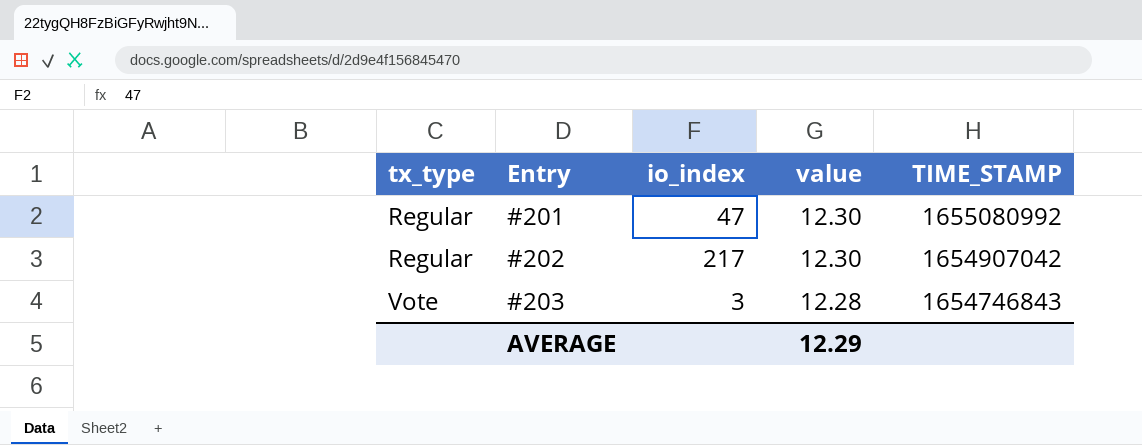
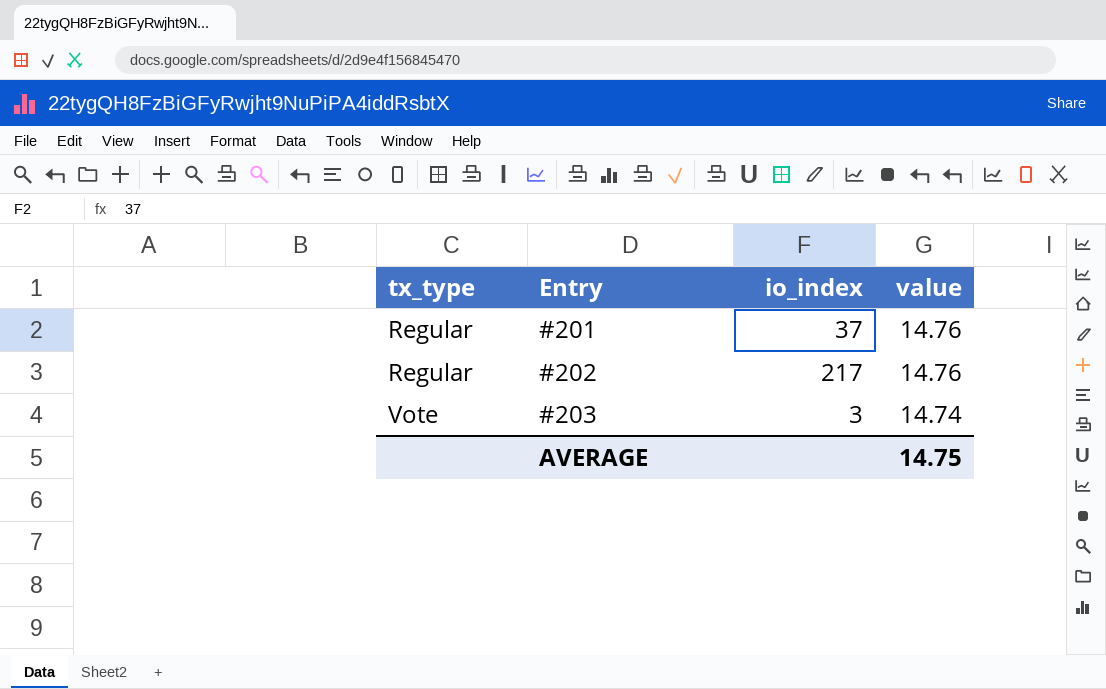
column TIME_STAMP | position: 5 -> none
#201 | io_index: 47 -> 37
#201 | value: 12.30 -> 14.76
#202 | value: 12.30 -> 14.76
#203 | value: 12.28 -> 14.74
AVERAGE | value: 12.29 -> 14.75

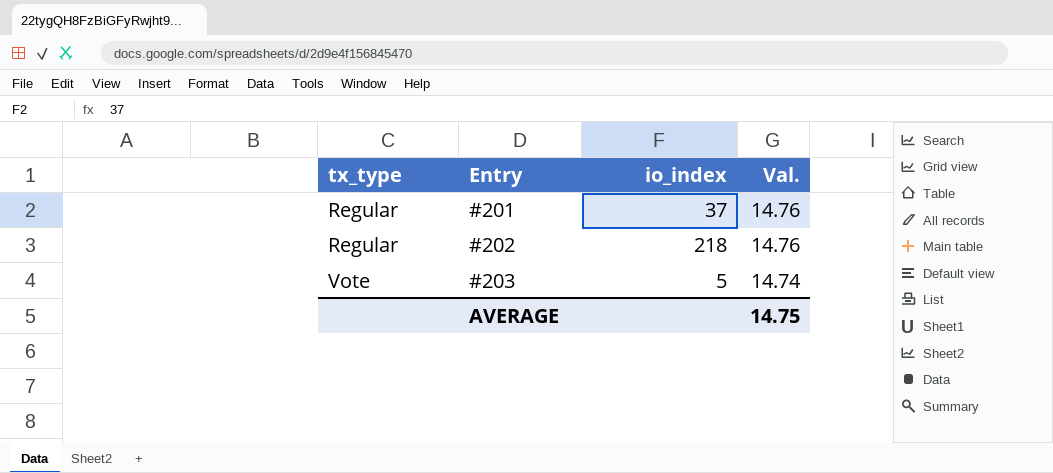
column name: value -> Val.
#202 | io_index: 217 -> 218
#203 | io_index: 3 -> 5

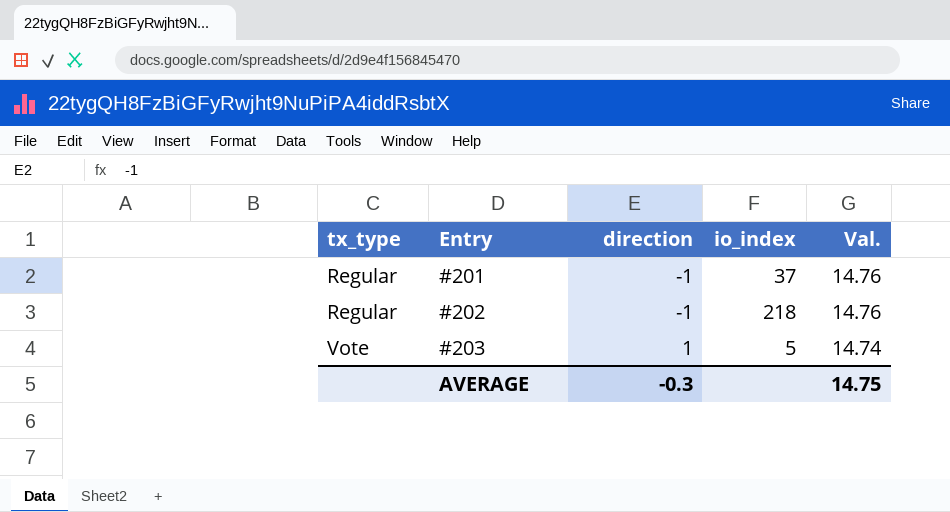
column direction | position: none -> 3

